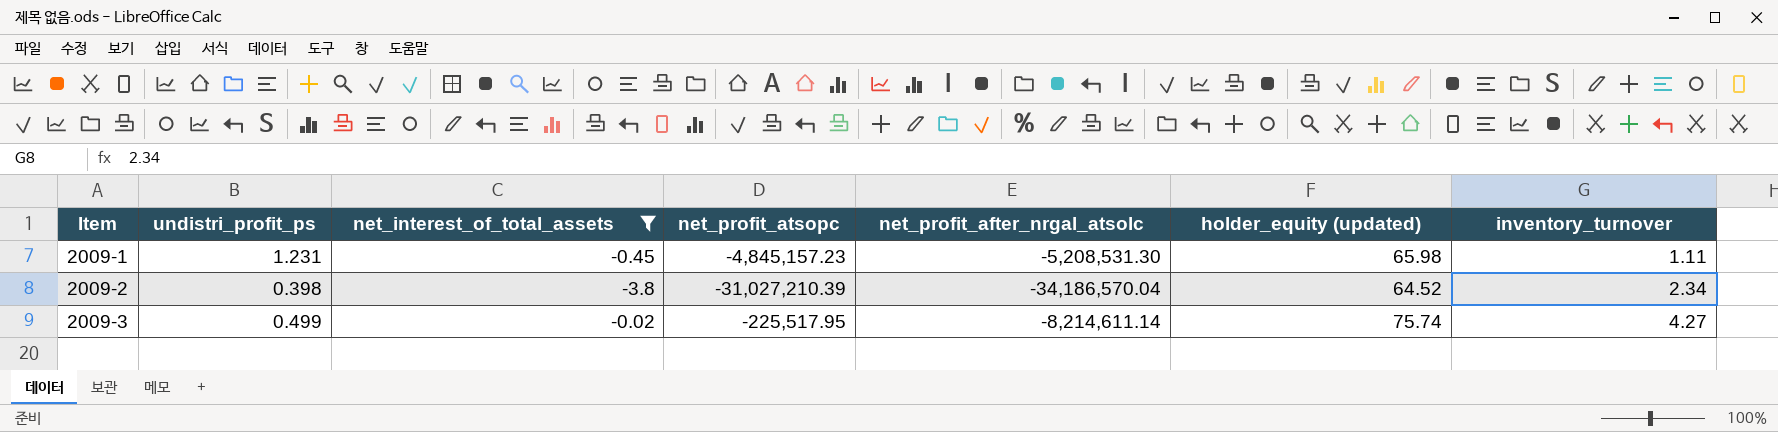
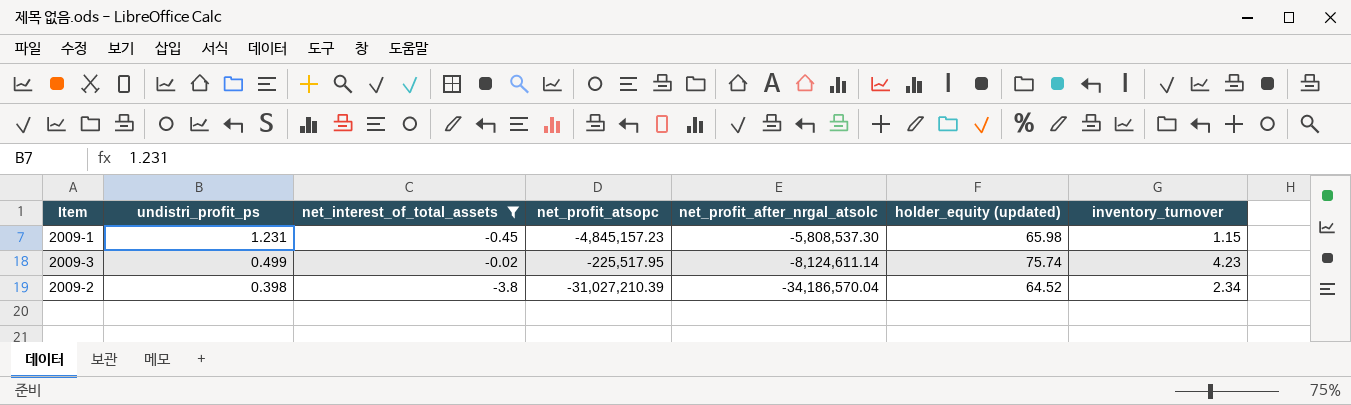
row order: Item ascending -> undistri_profit_ps descending
2009-1 | net_profit_after_nrgal_atsolc: -5,208,531.30 -> -5,808,537.30
2009-1 | inventory_turnover: 1.11 -> 1.15
2009-3 | net_profit_after_nrgal_atsolc: -8,214,611.14 -> -8,124,611.14
2009-3 | inventory_turnover: 4.27 -> 4.23

